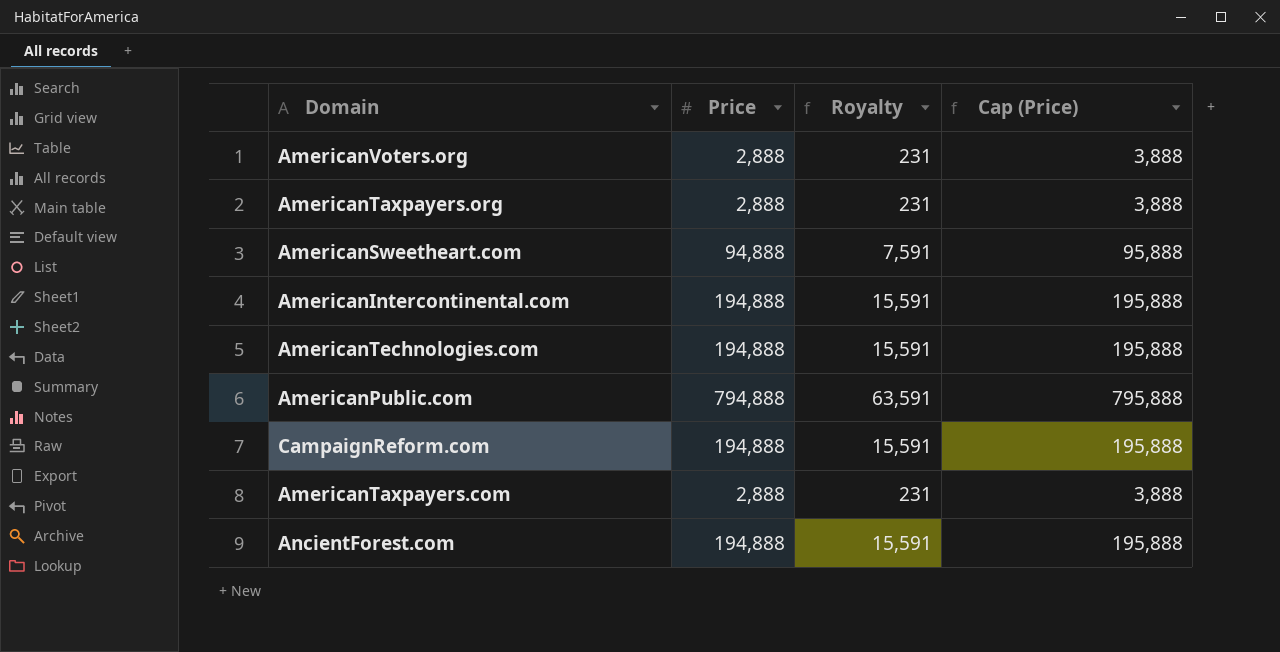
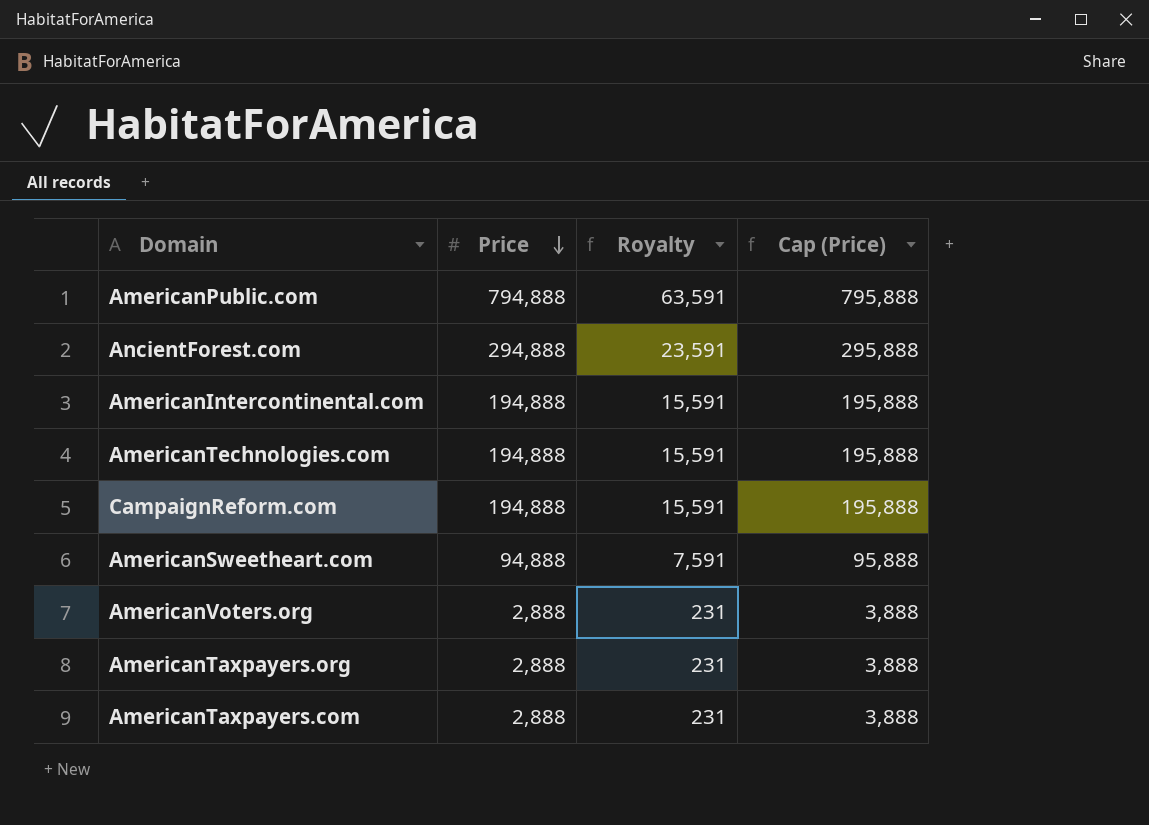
row order: none -> Price descending
AncientForest.com | Price: 194,888 -> 294,888
AncientForest.com | Royalty: 15,591 -> 23,591
AncientForest.com | Cap (Price): 195,888 -> 295,888

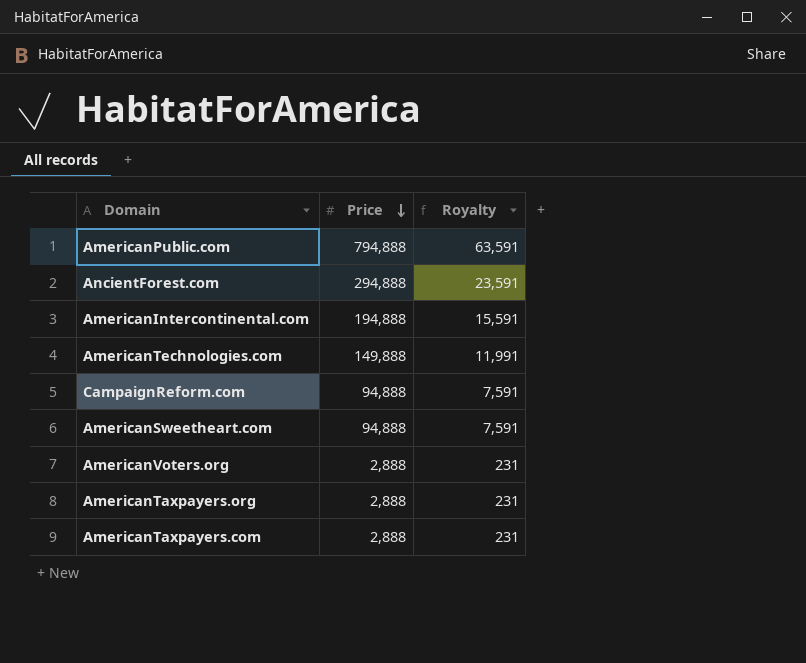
column Cap (Price) | formula: [Price] + 1000 -> none
AmericanTechnologies.com | Price: 194,888 -> 149,888
AmericanTechnologies.com | Royalty: 15,591 -> 11,991
CampaignReform.com | Price: 194,888 -> 94,888
CampaignReform.com | Royalty: 15,591 -> 7,591

